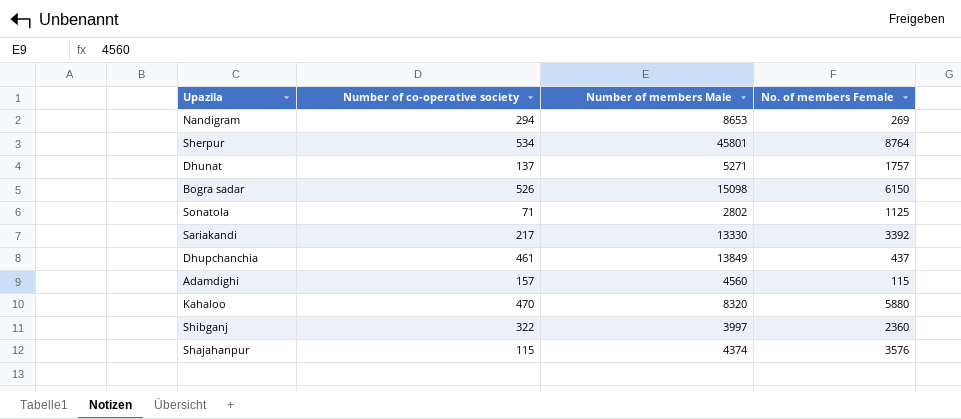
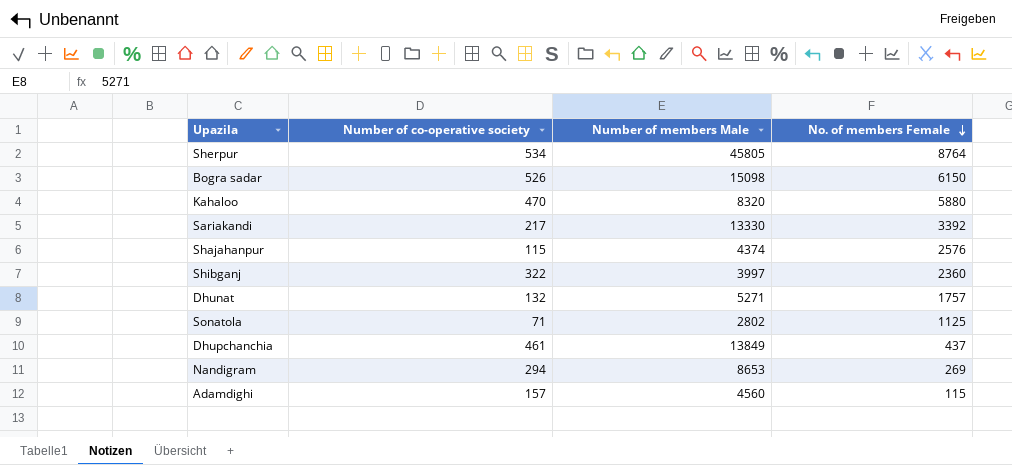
row order: none -> No. of members Female descending
Sherpur | Number of members Male: 45801 -> 45805
Shajahanpur | No. of members Female: 3576 -> 2576
Dhunat | Number of co-operative society: 137 -> 132

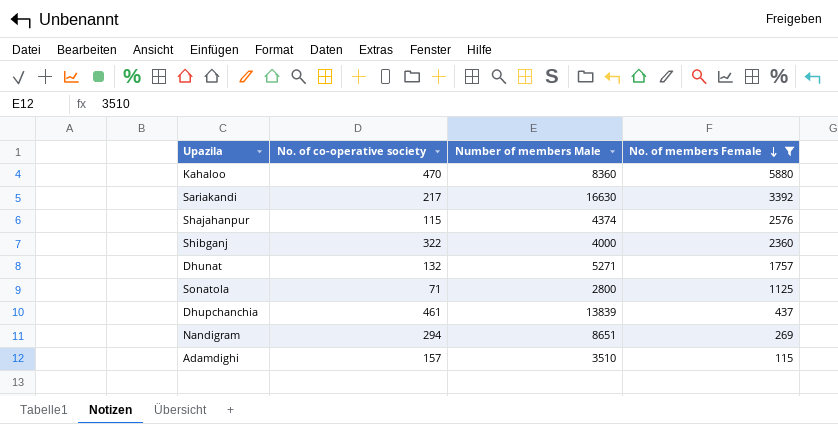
filter: none -> No. of members Female <= 5880
column name: Number of co-operative society -> No. of co-operative society
Kahaloo | Number of members Male: 8320 -> 8360
Sariakandi | Number of members Male: 13330 -> 16630
Shibganj | Number of members Male: 3997 -> 4000
Sonatola | Number of members Male: 2802 -> 2800
Dhupchanchia | Number of members Male: 13849 -> 13839
Nandigram | Number of members Male: 8653 -> 8651
Adamdighi | Number of members Male: 4560 -> 3510

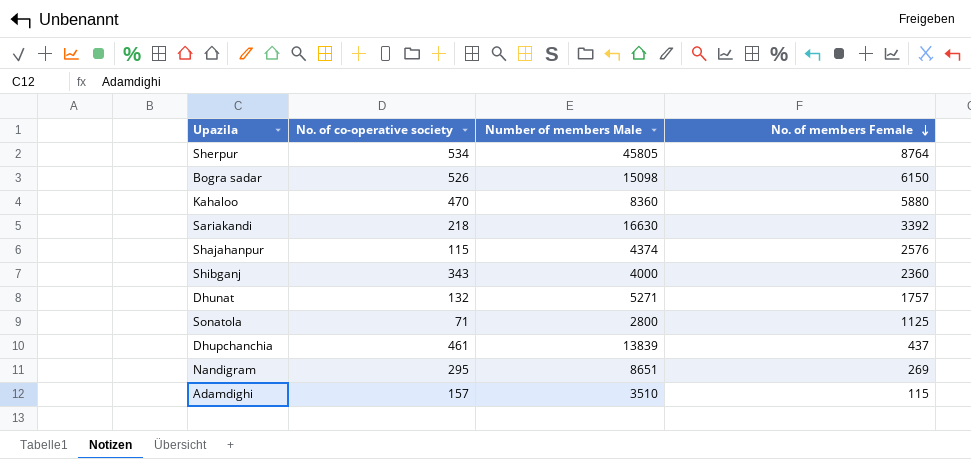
filter: No. of members Female <= 5880 -> none
Sariakandi | No. of co-operative society: 217 -> 218
Shibganj | No. of co-operative society: 322 -> 343
Nandigram | No. of co-operative society: 294 -> 295

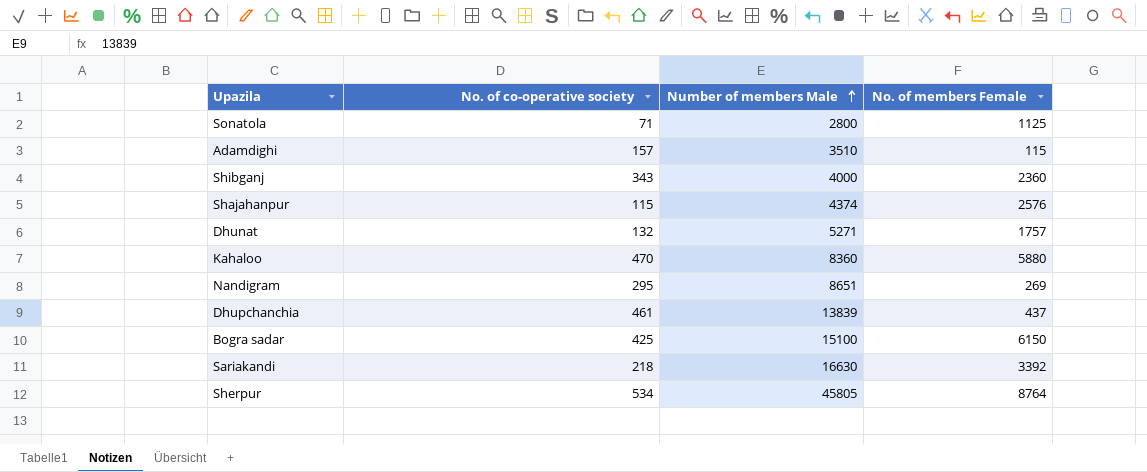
row order: No. of members Female descending -> Number of members Male ascending
Bogra sadar | No. of co-operative society: 526 -> 425
Bogra sadar | Number of members Male: 15098 -> 15100

